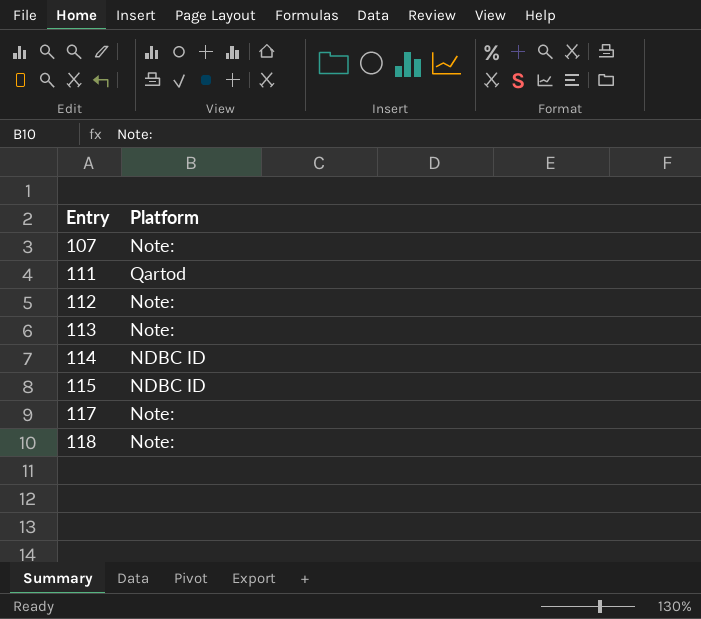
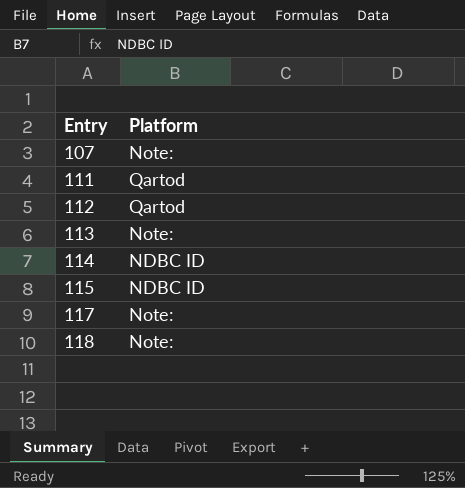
112 | Platform: Note: -> Qartod

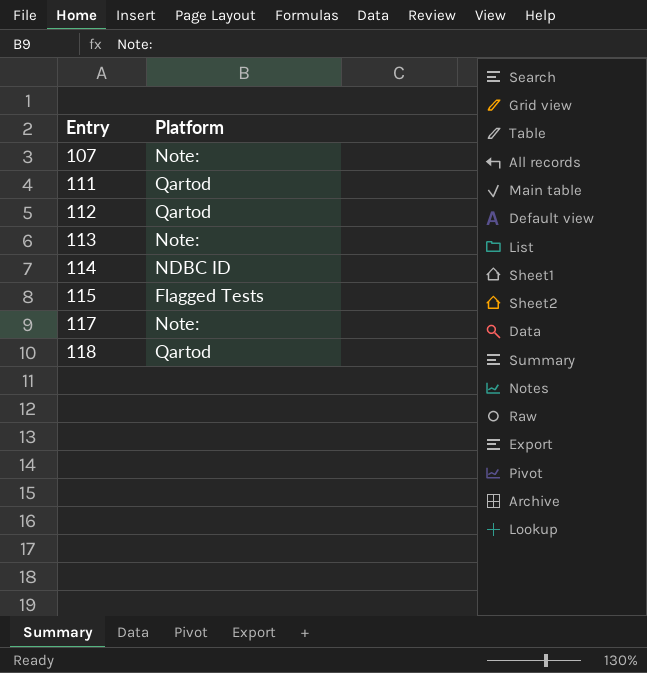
115 | Platform: NDBC ID -> Flagged Tests
118 | Platform: Note: -> Qartod

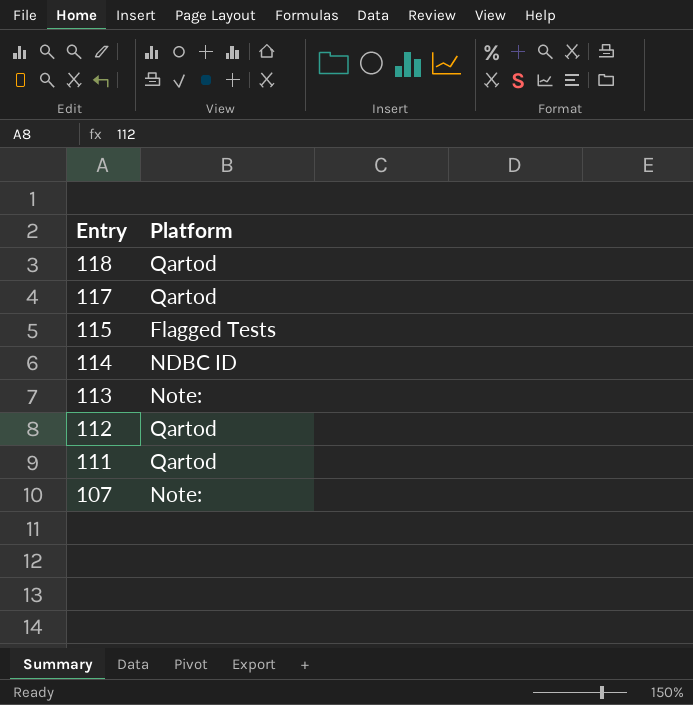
row order: Entry ascending -> Entry descending
117 | Platform: Note: -> Qartod

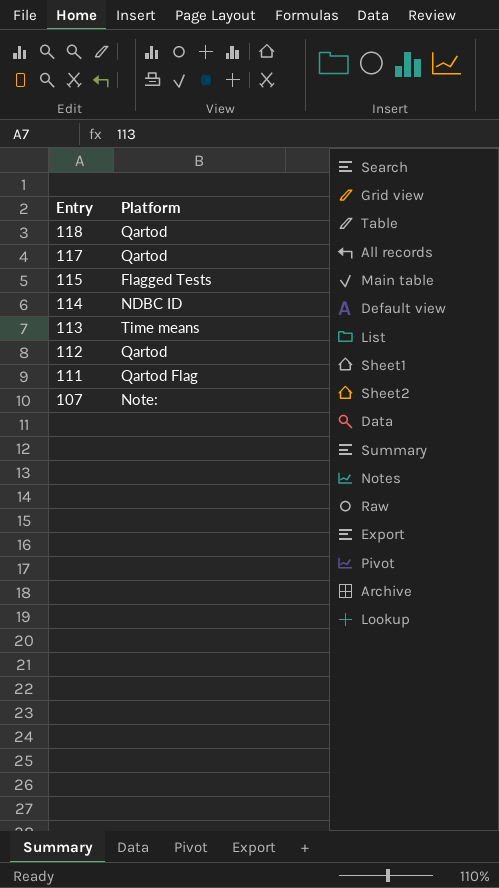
113 | Platform: Note: -> Time means
111 | Platform: Qartod -> Qartod Flag

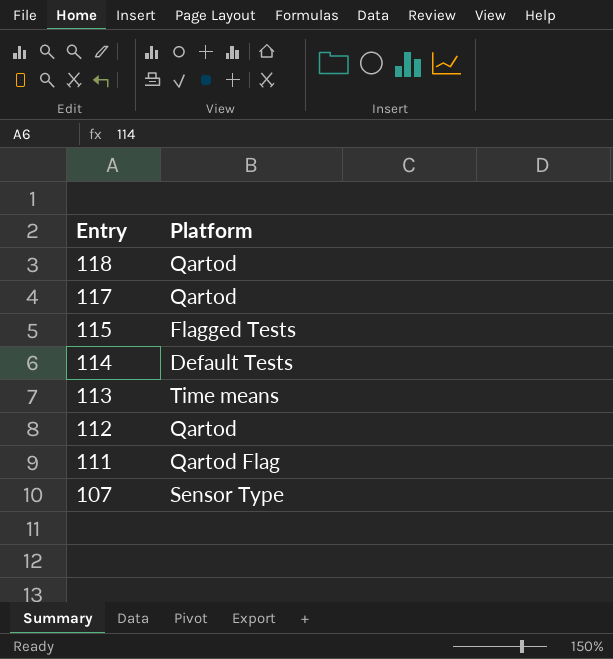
114 | Platform: NDBC ID -> Default Tests
107 | Platform: Note: -> Sensor Type

